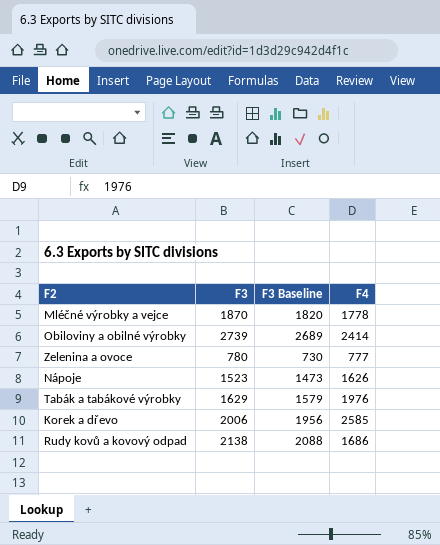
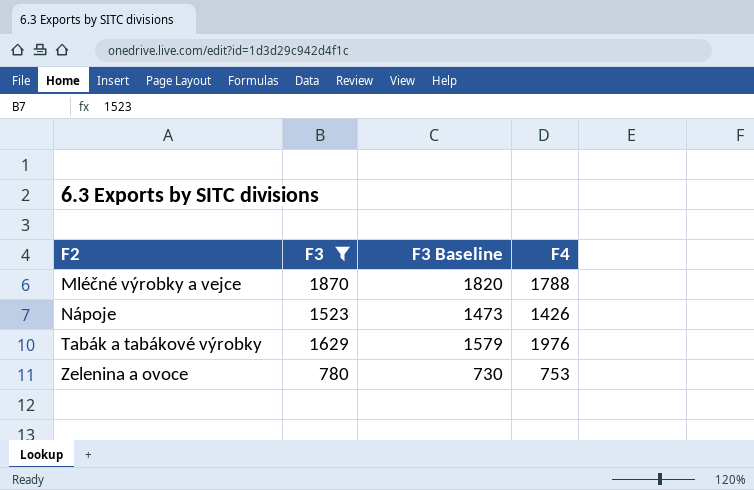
filter: none -> F3 <= 1870
row order: none -> F2 ascending
Mléčné výrobky a vejce | F4: 1778 -> 1788
Nápoje | F4: 1626 -> 1426
Zelenina a ovoce | F4: 777 -> 753

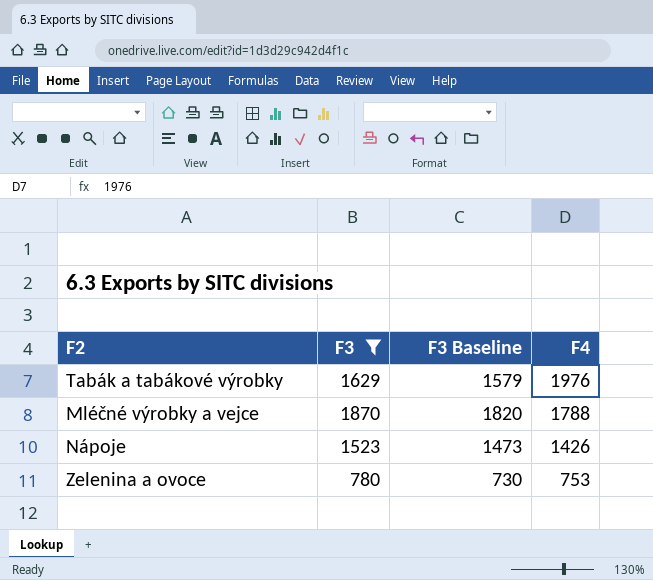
row order: F2 ascending -> F4 descending

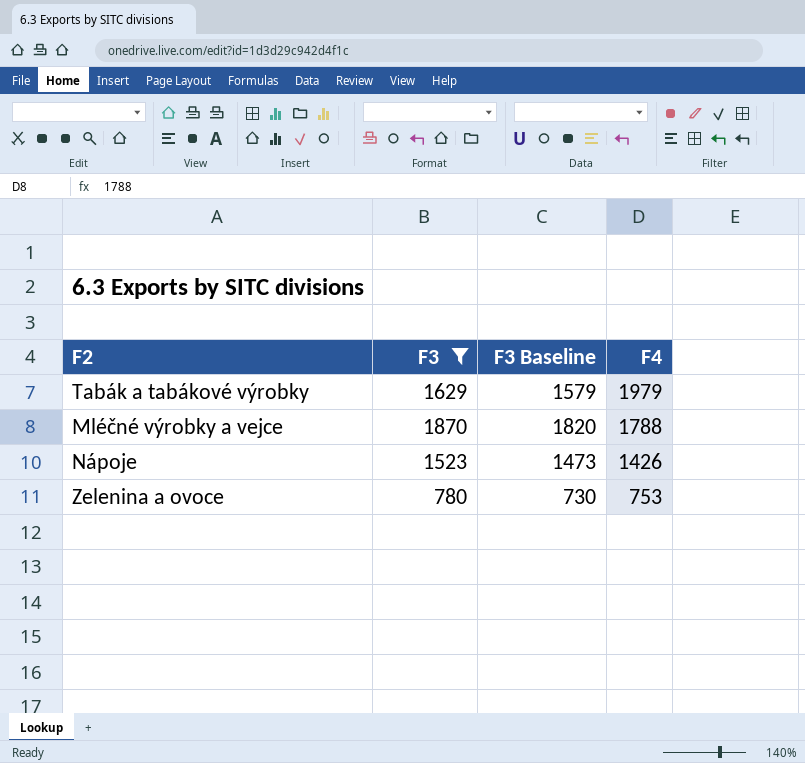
Tabák a tabákové výrobky | F4: 1976 -> 1979

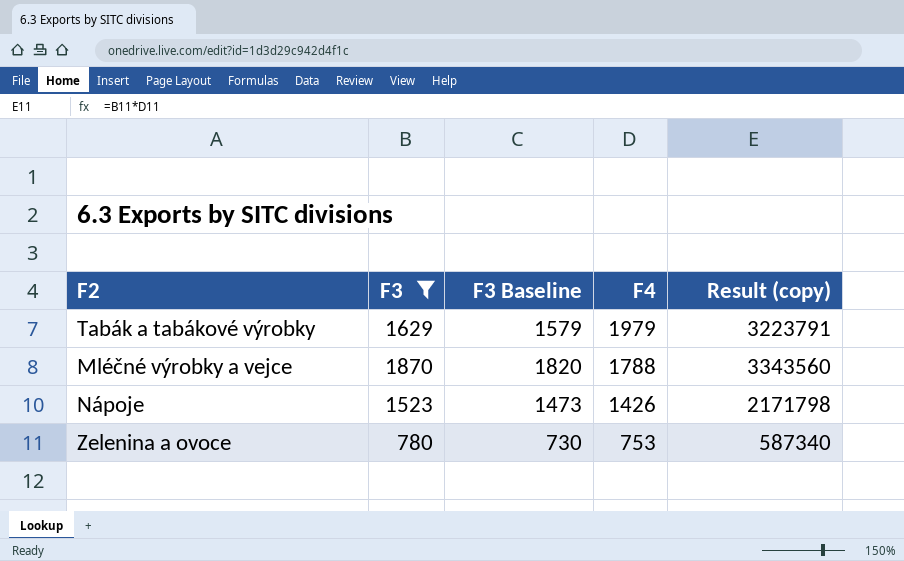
column Result (copy) | formula: none -> [F3] * [F4]

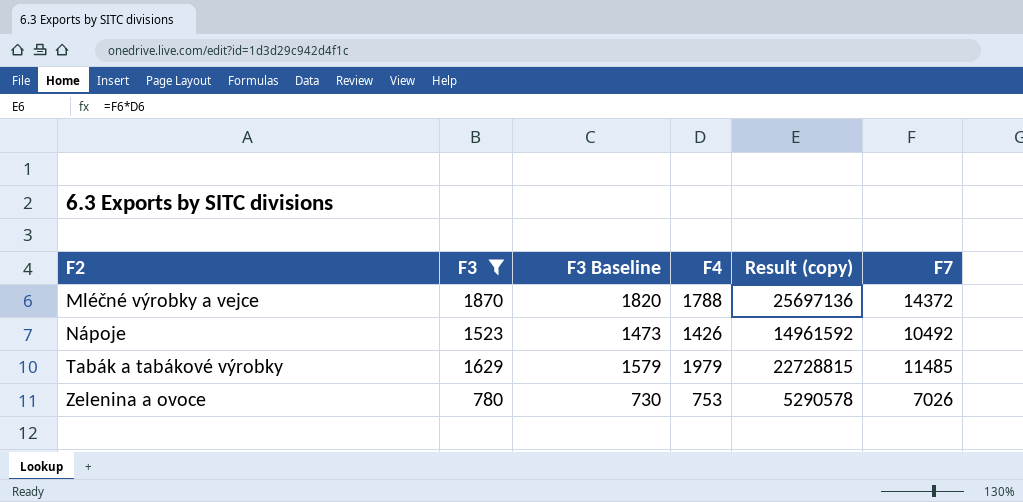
row order: F4 descending -> F2 ascending
column Result (copy) | formula: [F3] * [F4] -> [F4] * [F7]
column F7 | position: none -> 6

